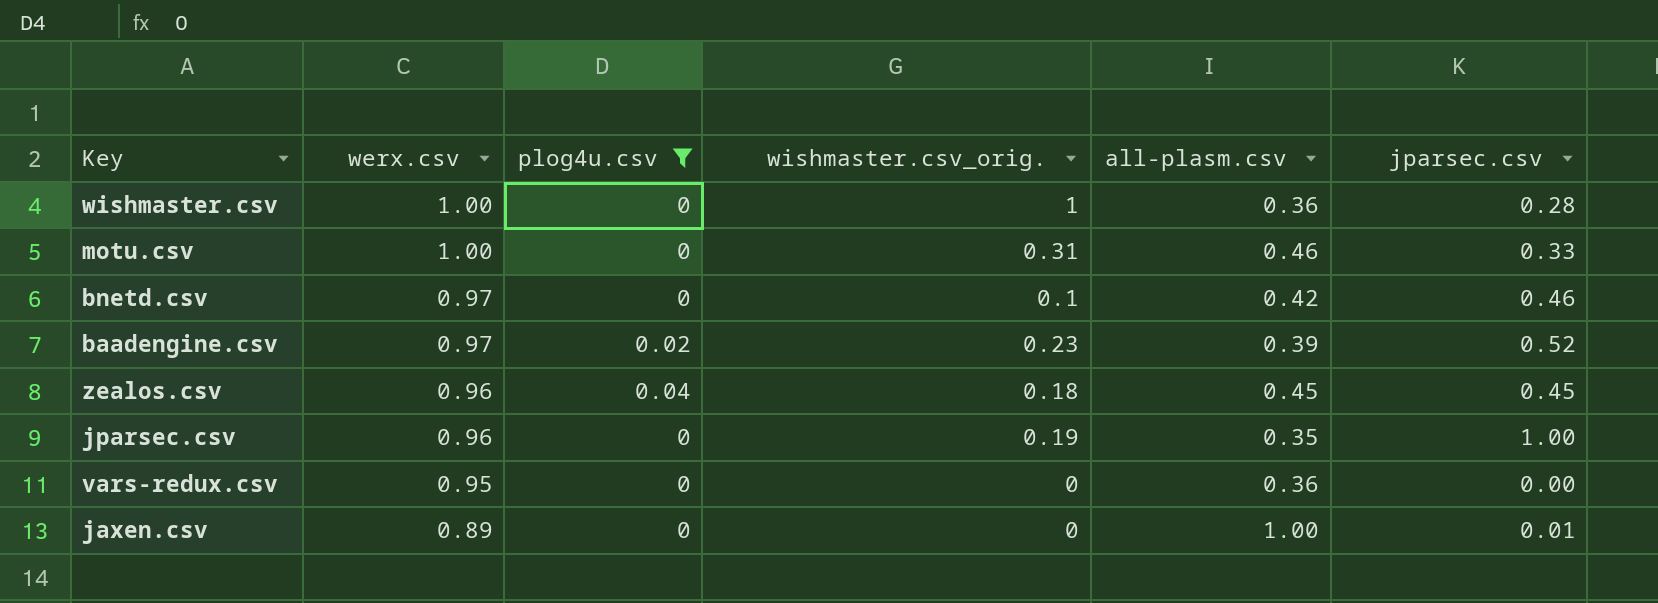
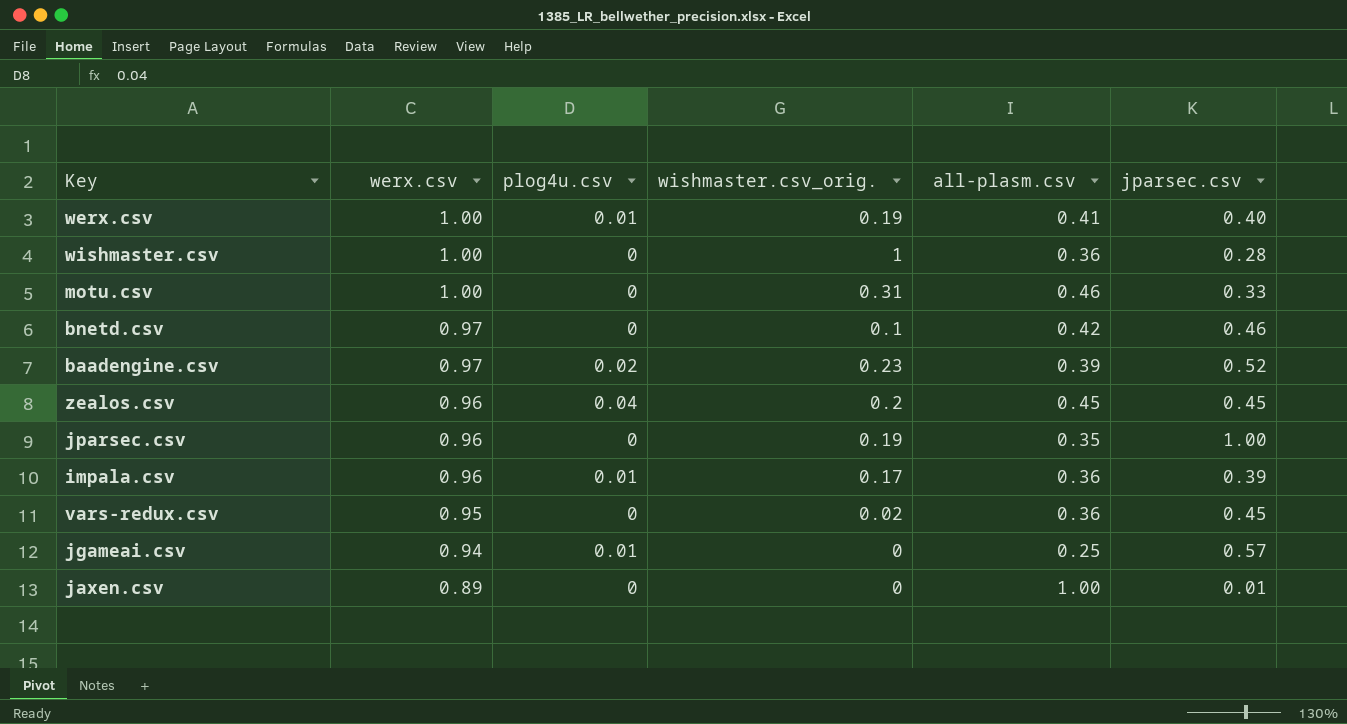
filter: plog4u.csv != 0.01 -> none
zealos.csv | wishmaster.csv_orig.: 0.18 -> 0.2
vars-redux.csv | wishmaster.csv_orig.: 0 -> 0.02
vars-redux.csv | jparsec.csv: 0.00 -> 0.45

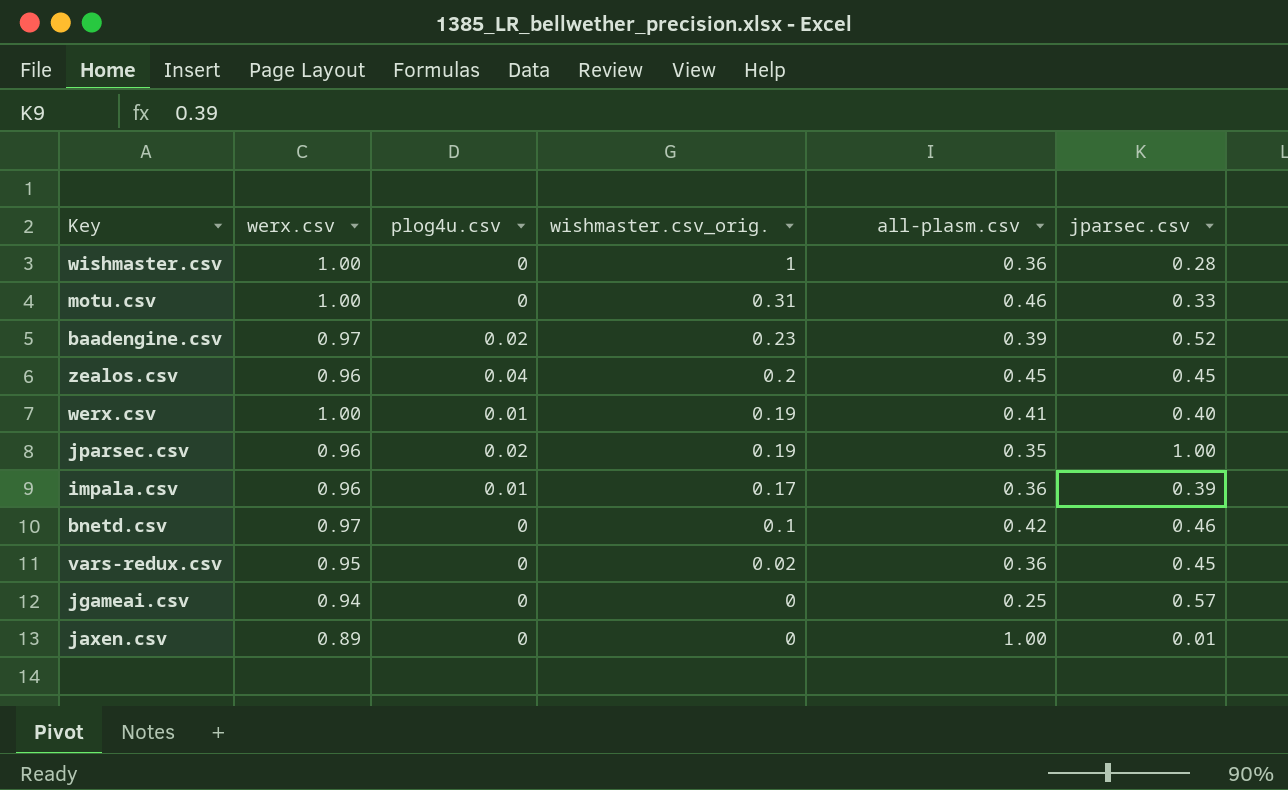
row order: werx.csv descending -> wishmaster.csv_orig. descending
jparsec.csv | plog4u.csv: 0 -> 0.02
jgameai.csv | plog4u.csv: 0.01 -> 0

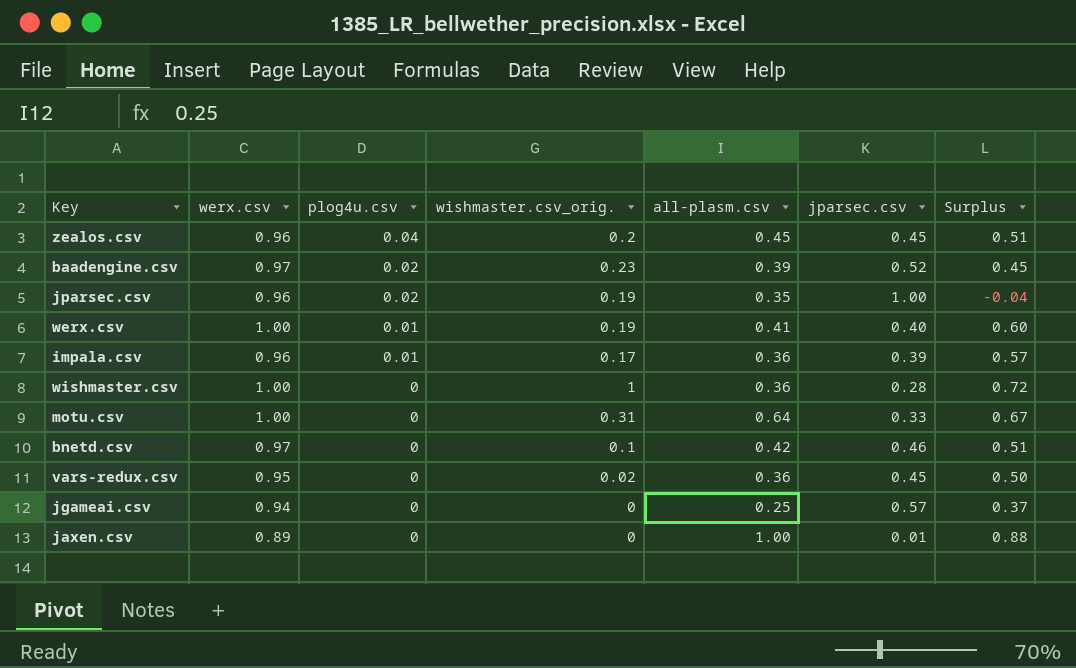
row order: wishmaster.csv_orig. descending -> plog4u.csv descending
column Surplus | formula: none -> [werx.csv] - [jparsec.csv]
motu.csv | all-plasm.csv: 0.46 -> 0.64

